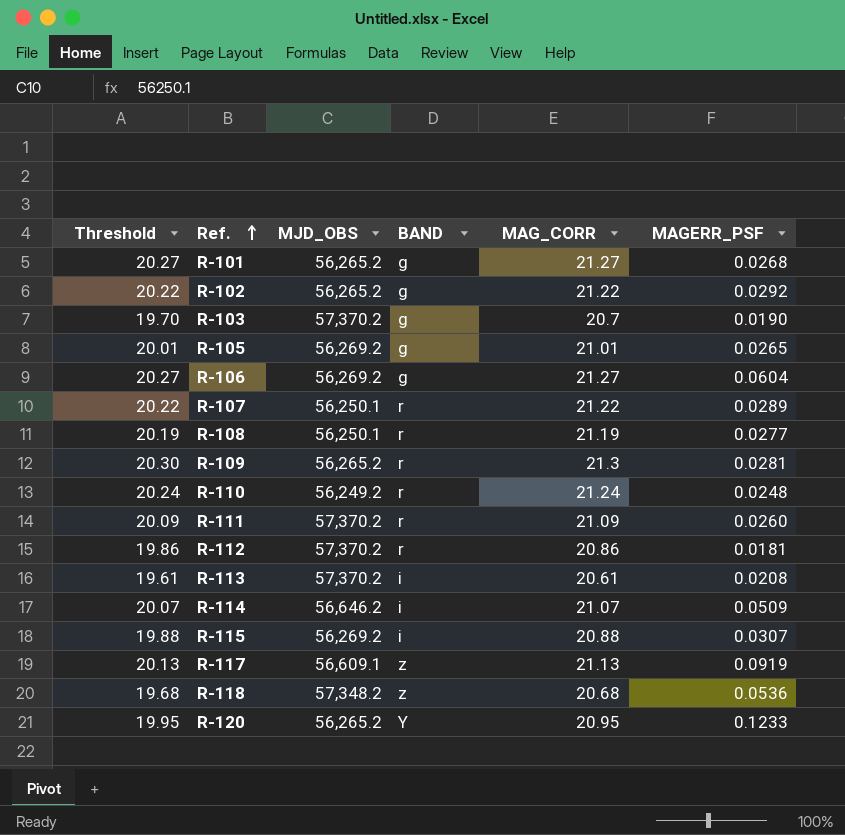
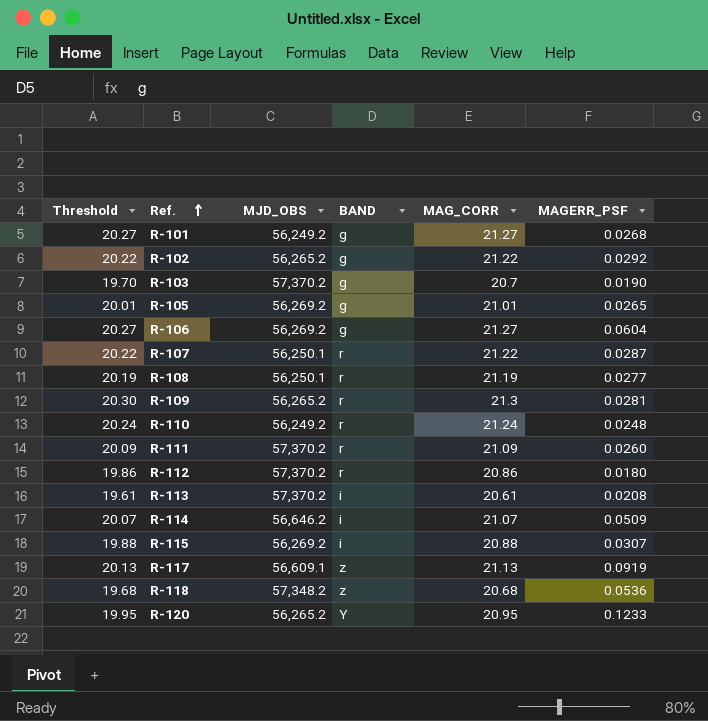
R-101 | MJD_OBS: 56,265.2 -> 56,249.2
R-107 | MAGERR_PSF: 0.0289 -> 0.0287
R-112 | MAGERR_PSF: 0.0181 -> 0.0180

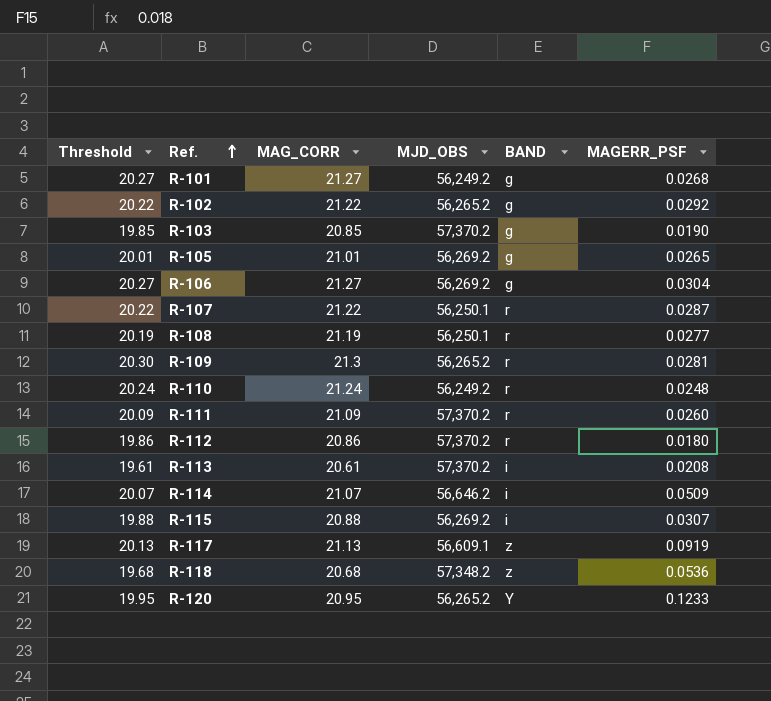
column MAG_CORR | position: 5 -> 3
R-103 | Threshold: 19.70 -> 19.85
R-103 | MAG_CORR: 20.7 -> 20.85
R-106 | MAGERR_PSF: 0.0604 -> 0.0304

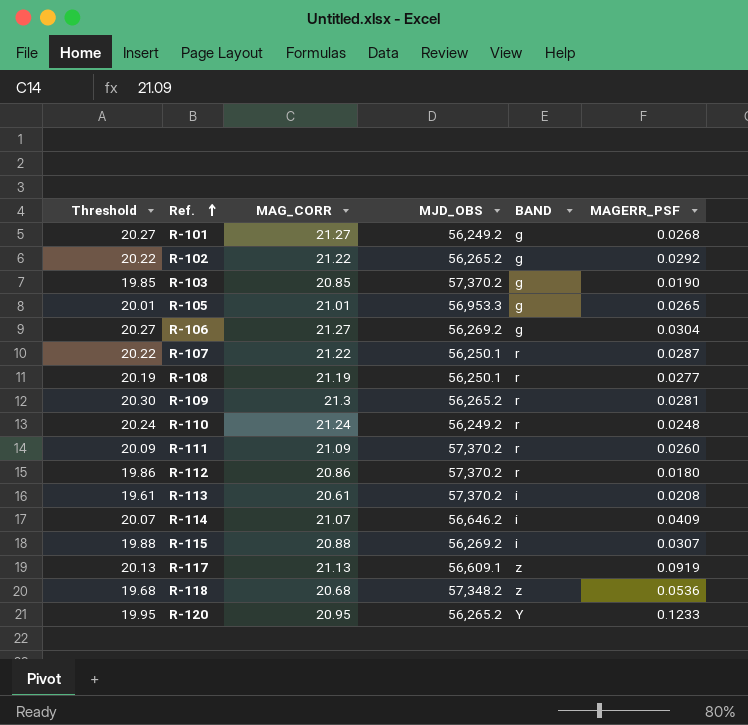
R-105 | MJD_OBS: 56,269.2 -> 56,953.3
R-114 | MAGERR_PSF: 0.0509 -> 0.0409

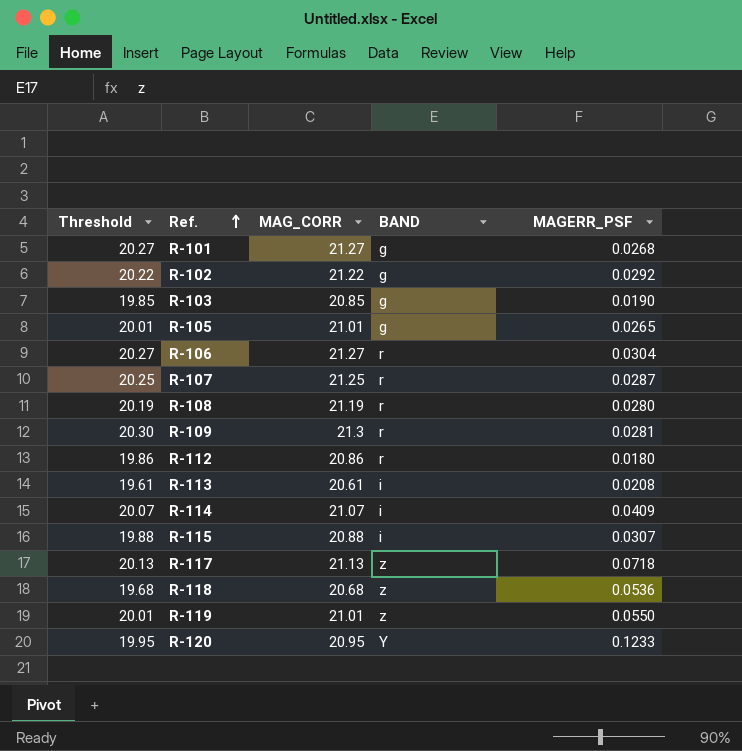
column MJD_OBS | position: 4 -> none
row R-110: 20.24 | 21.24 | 56,249.2 | r | 0.0248 -> none
row R-111: 20.09 | 21.09 | 57,370.2 | r | 0.0260 -> none
R-106 | BAND: g -> r
R-107 | Threshold: 20.22 -> 20.25
R-107 | MAG_CORR: 21.22 -> 21.25
R-108 | MAGERR_PSF: 0.0277 -> 0.0280
R-117 | MAGERR_PSF: 0.0919 -> 0.0718
row R-119: none -> 20.01 | 21.01 | z | 0.0550

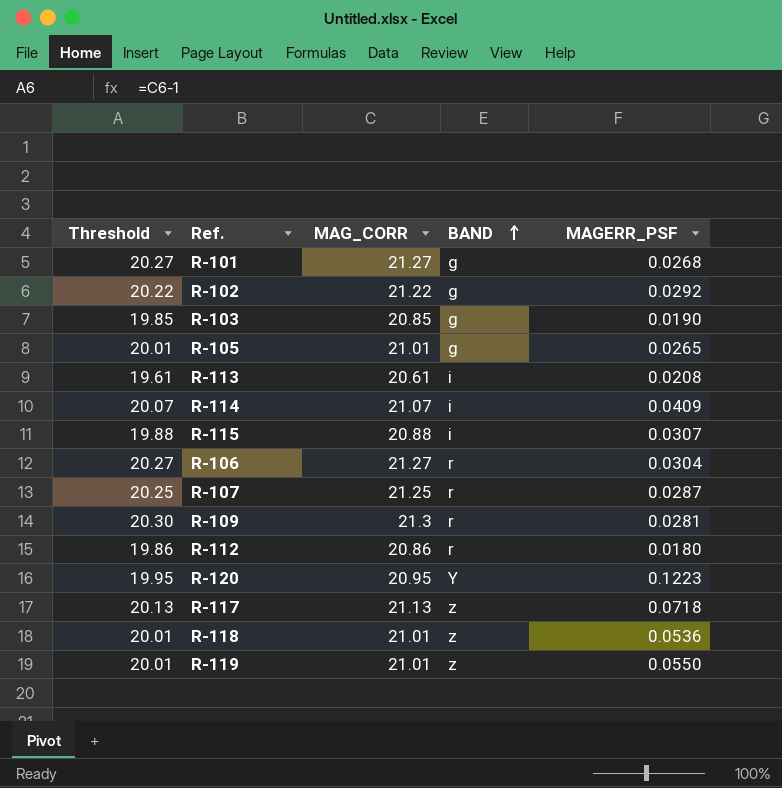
row order: Ref. ascending -> BAND ascending
row R-108: 20.19 | 21.19 | r | 0.0280 -> none
R-120 | MAGERR_PSF: 0.1233 -> 0.1223
R-118 | Threshold: 19.68 -> 20.01
R-118 | MAG_CORR: 20.68 -> 21.01

